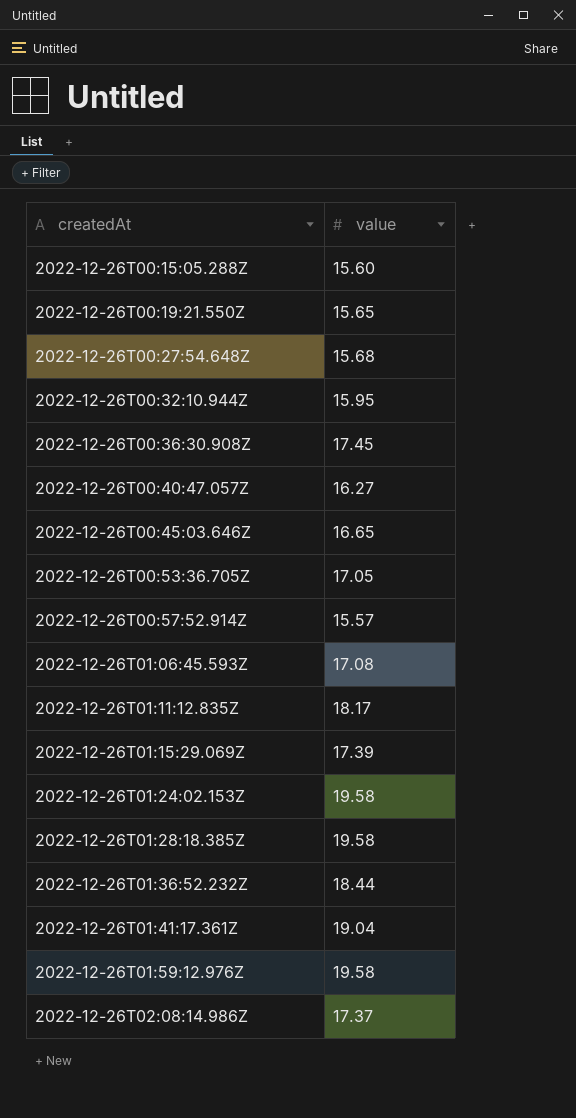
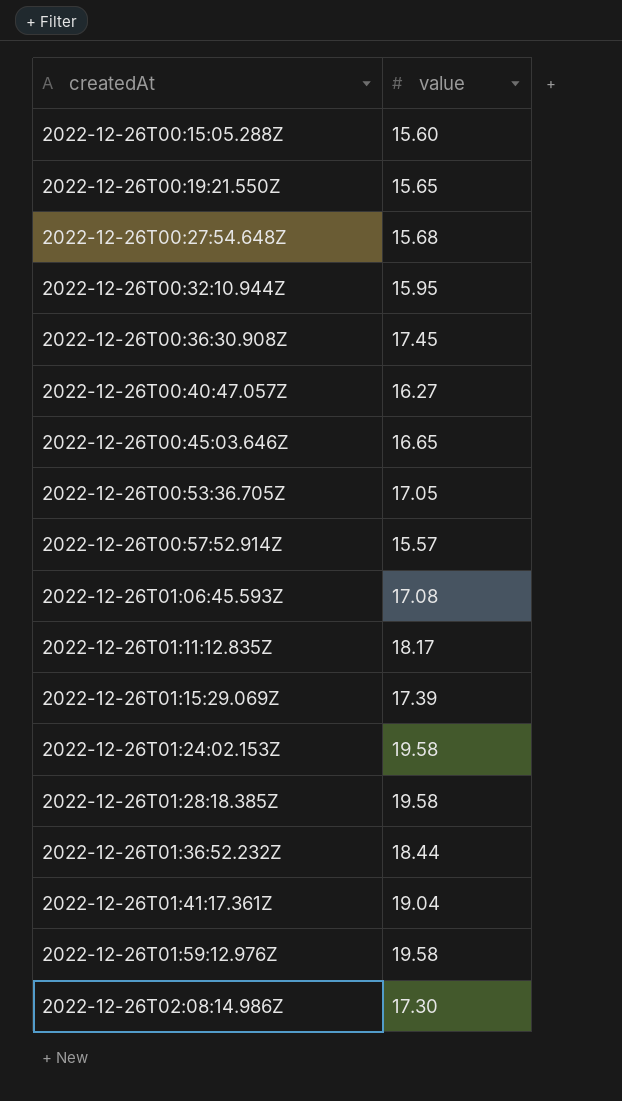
2022-12-26T02:08:14.986Z | value: 17.37 -> 17.30

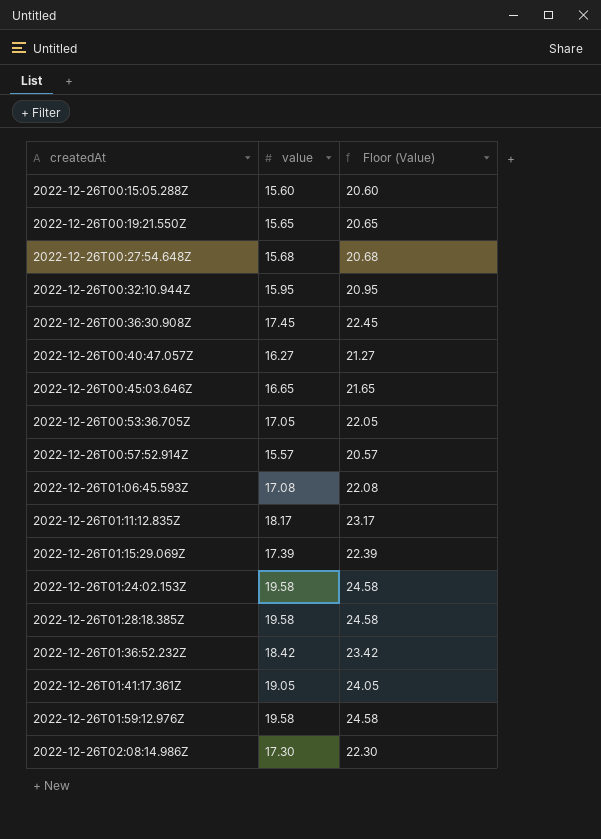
column Floor (Value) | formula: none -> [value] + 5
2022-12-26T01:36:52.232Z | value: 18.44 -> 18.42
2022-12-26T01:41:17.361Z | value: 19.04 -> 19.05

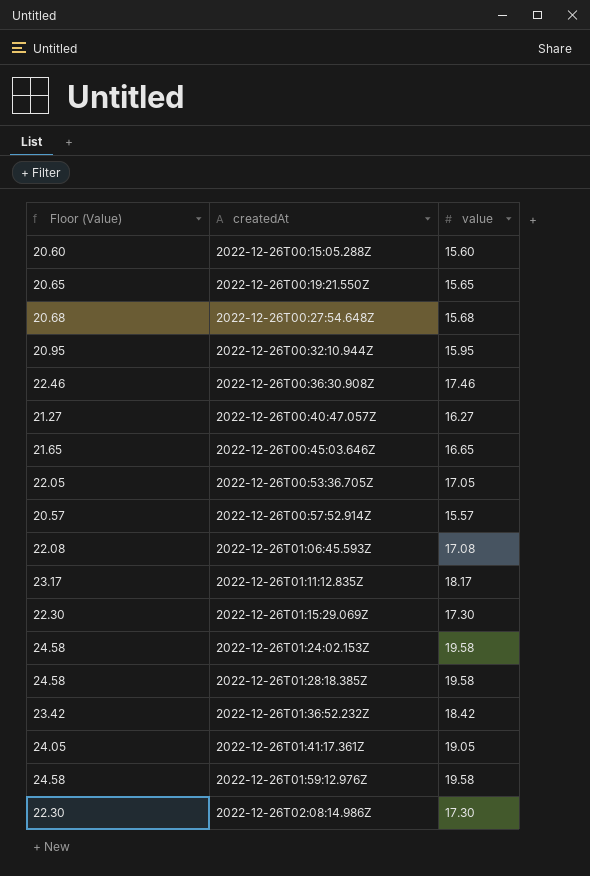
column Floor (Value) | position: 3 -> 1
2022-12-26T00:36:30.908Z | Floor (Value): 22.45 -> 22.46
2022-12-26T00:36:30.908Z | value: 17.45 -> 17.46
2022-12-26T01:15:29.069Z | Floor (Value): 22.39 -> 22.30
2022-12-26T01:15:29.069Z | value: 17.39 -> 17.30

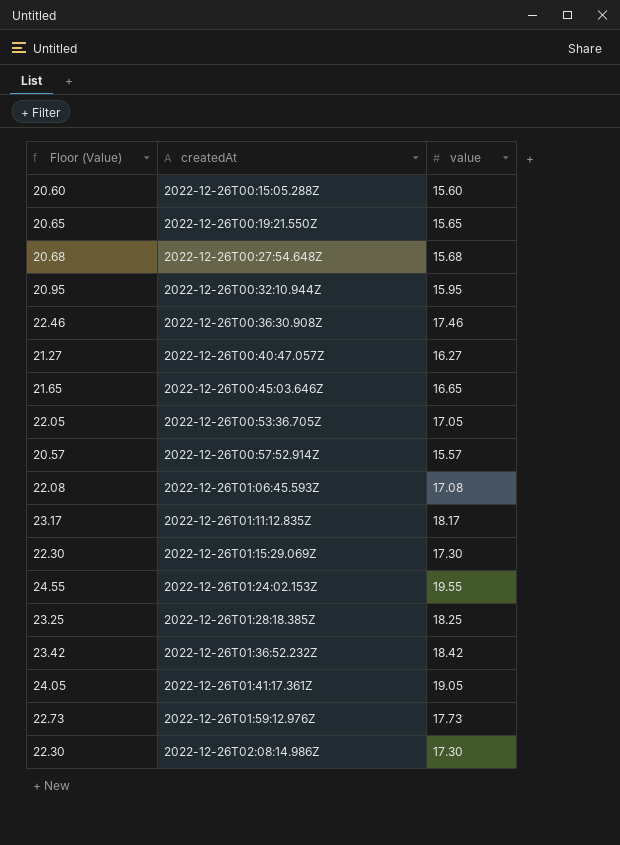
2022-12-26T01:24:02.153Z | Floor (Value): 24.58 -> 24.55
2022-12-26T01:24:02.153Z | value: 19.58 -> 19.55
2022-12-26T01:28:18.385Z | Floor (Value): 24.58 -> 23.25
2022-12-26T01:28:18.385Z | value: 19.58 -> 18.25
2022-12-26T01:59:12.976Z | Floor (Value): 24.58 -> 22.73
2022-12-26T01:59:12.976Z | value: 19.58 -> 17.73

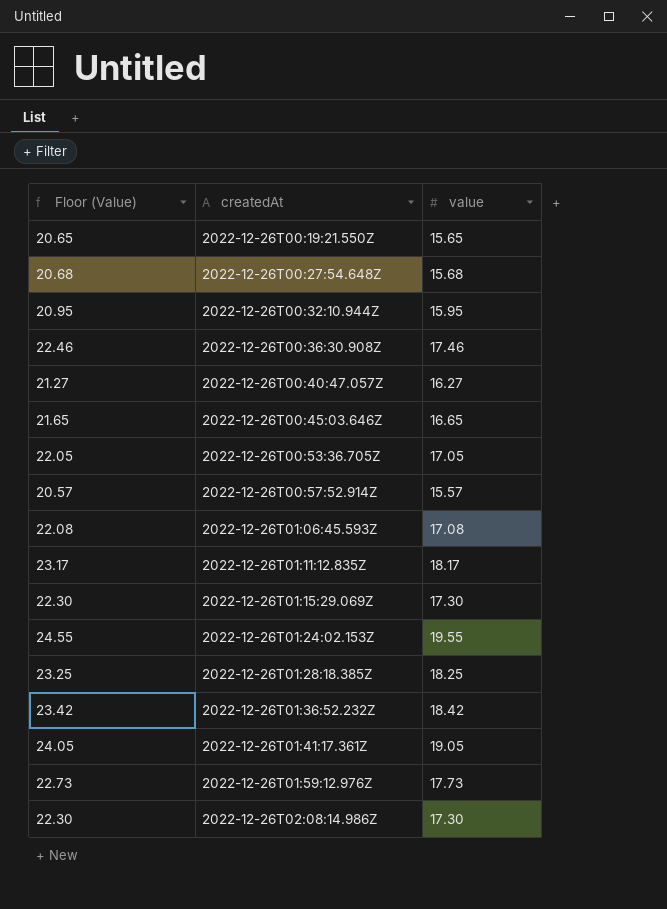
row 2022-12-26T00:15:05.288Z: 20.60 | 15.60 -> none

